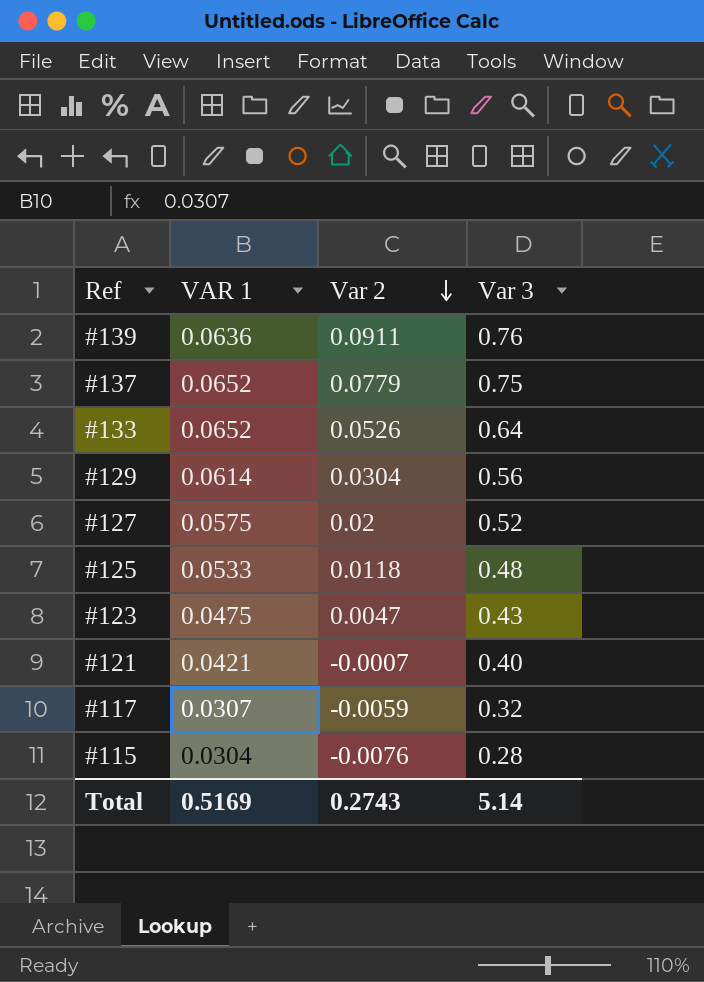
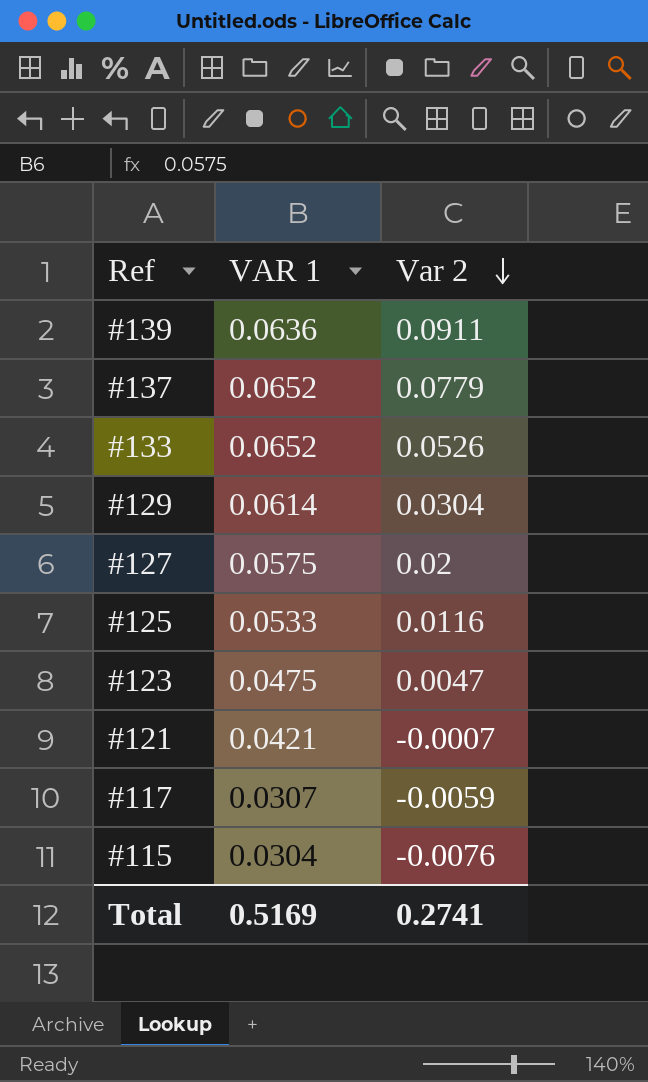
column Var 3 | position: 4 -> none
#125 | Var 2: 0.0118 -> 0.0116
Total | Var 2: 0.2743 -> 0.2741

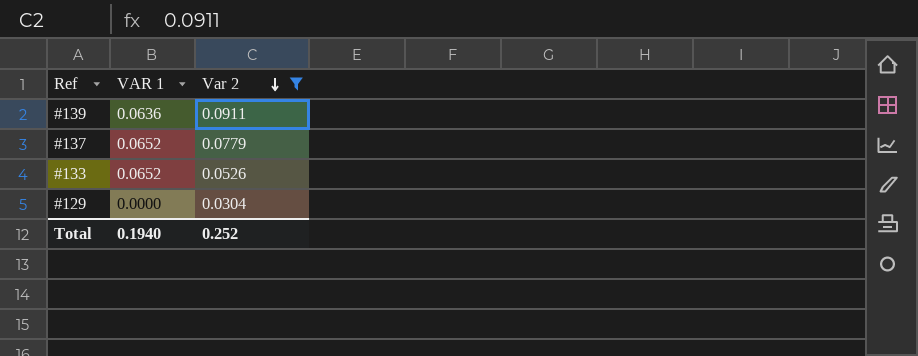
filter: none -> Var 2 >= 0.0304
#129 | VAR 1: 0.0614 -> 0.0000
Total | VAR 1: 0.5169 -> 0.1940
Total | Var 2: 0.2741 -> 0.252

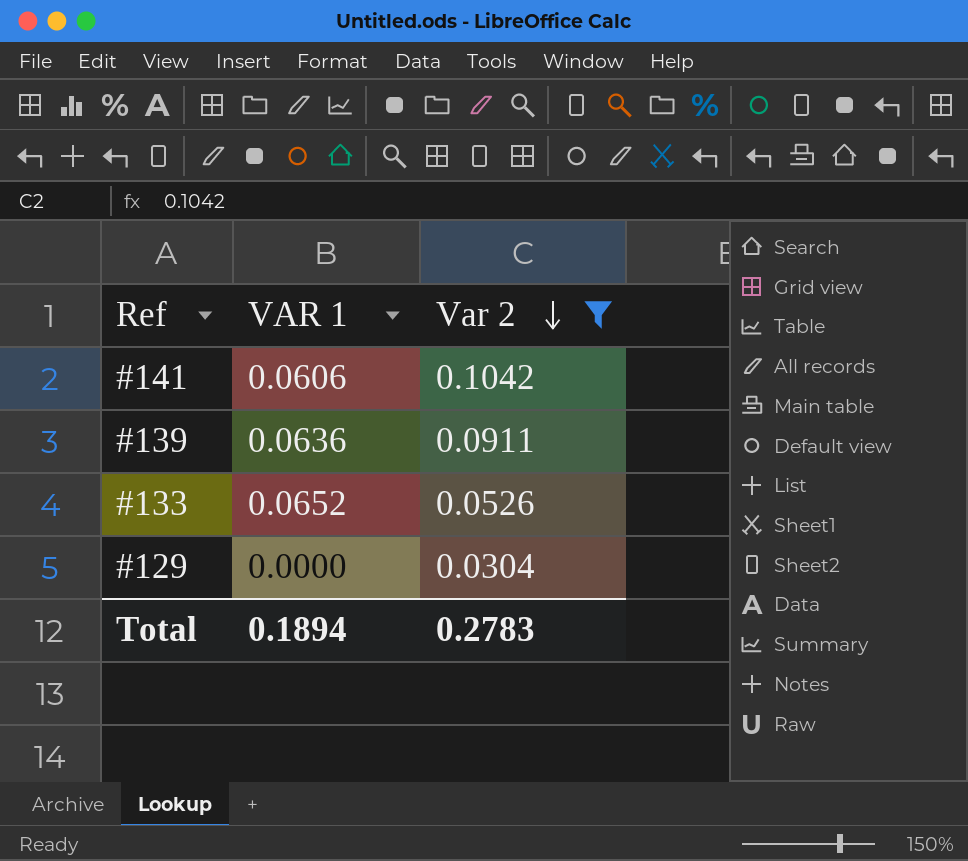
row #137: 0.0652 | 0.0779 -> none
row #141: none -> 0.0606 | 0.1042
Total | VAR 1: 0.1940 -> 0.1894
Total | Var 2: 0.252 -> 0.2783

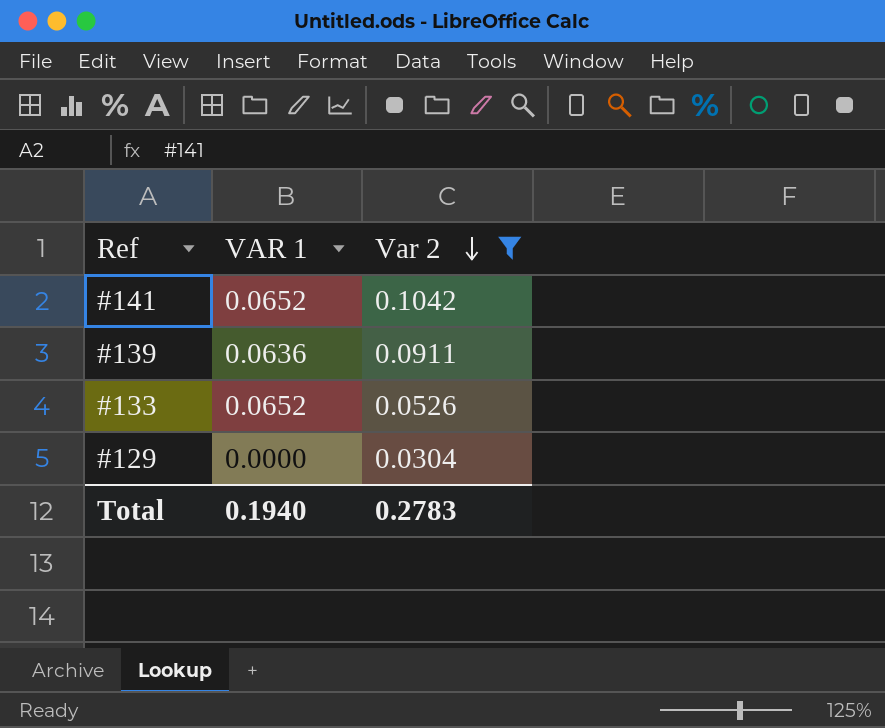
#141 | VAR 1: 0.0606 -> 0.0652
Total | VAR 1: 0.1894 -> 0.1940

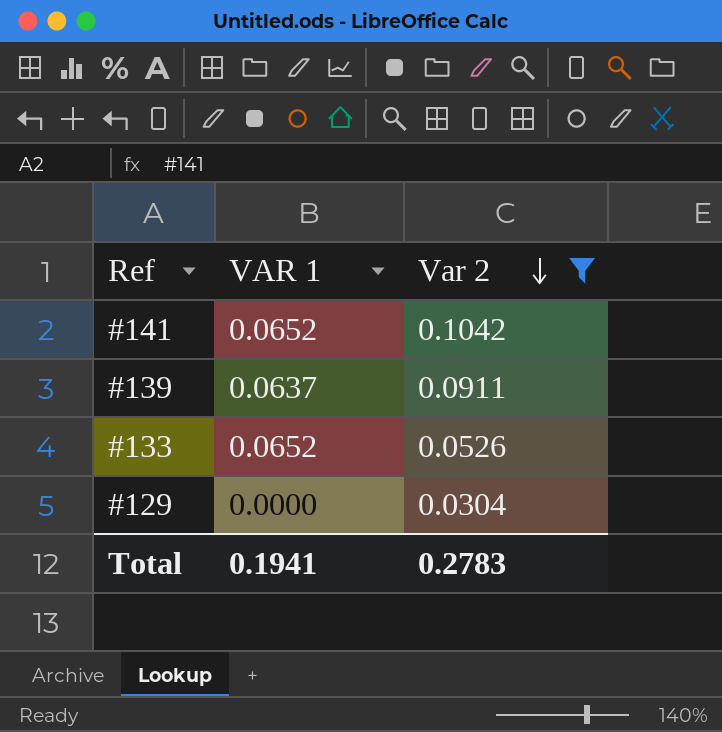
#139 | VAR 1: 0.0636 -> 0.0637
Total | VAR 1: 0.1940 -> 0.1941

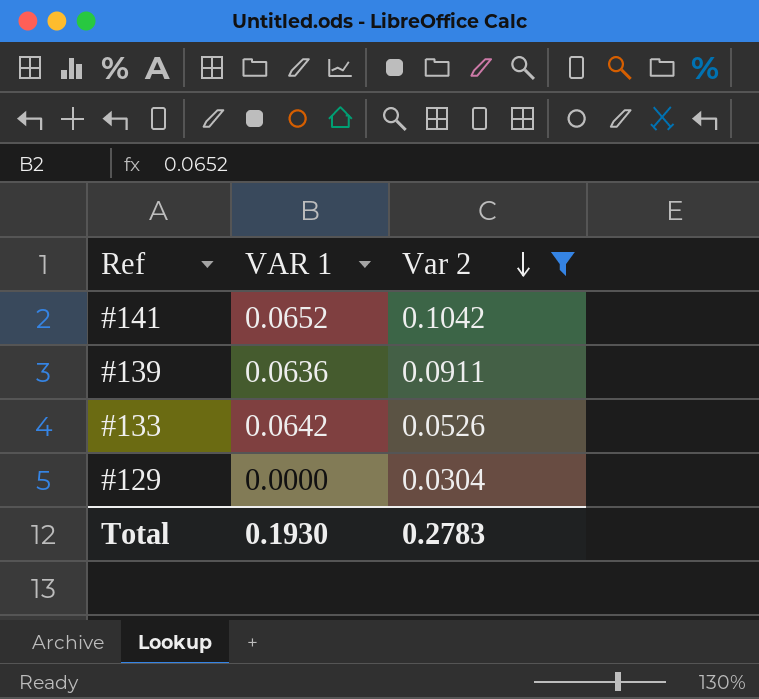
#139 | VAR 1: 0.0637 -> 0.0636
#133 | VAR 1: 0.0652 -> 0.0642
Total | VAR 1: 0.1941 -> 0.1930

